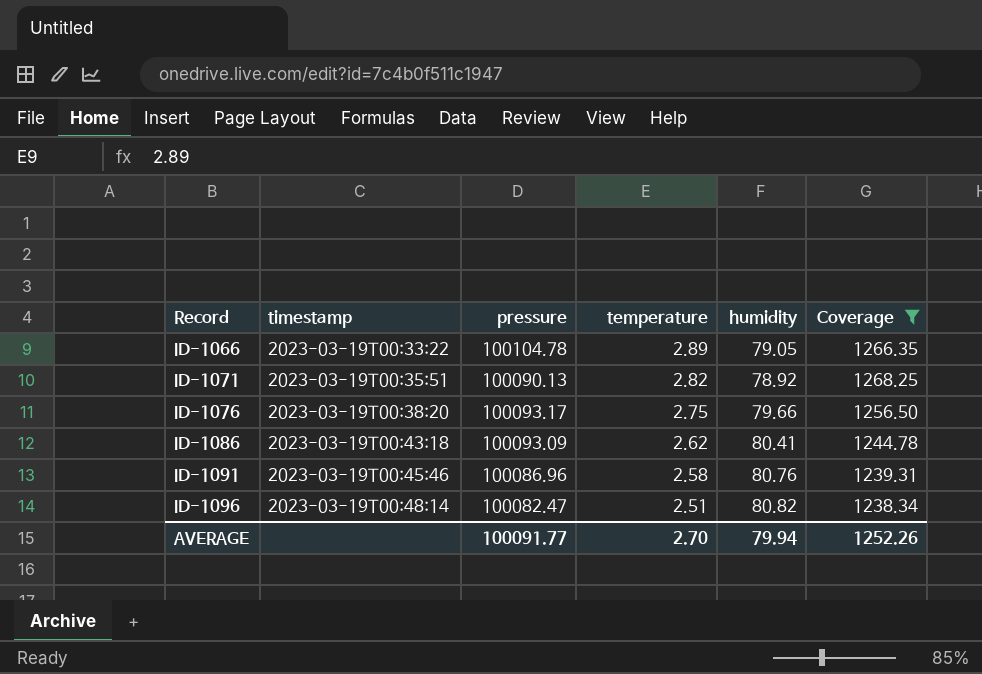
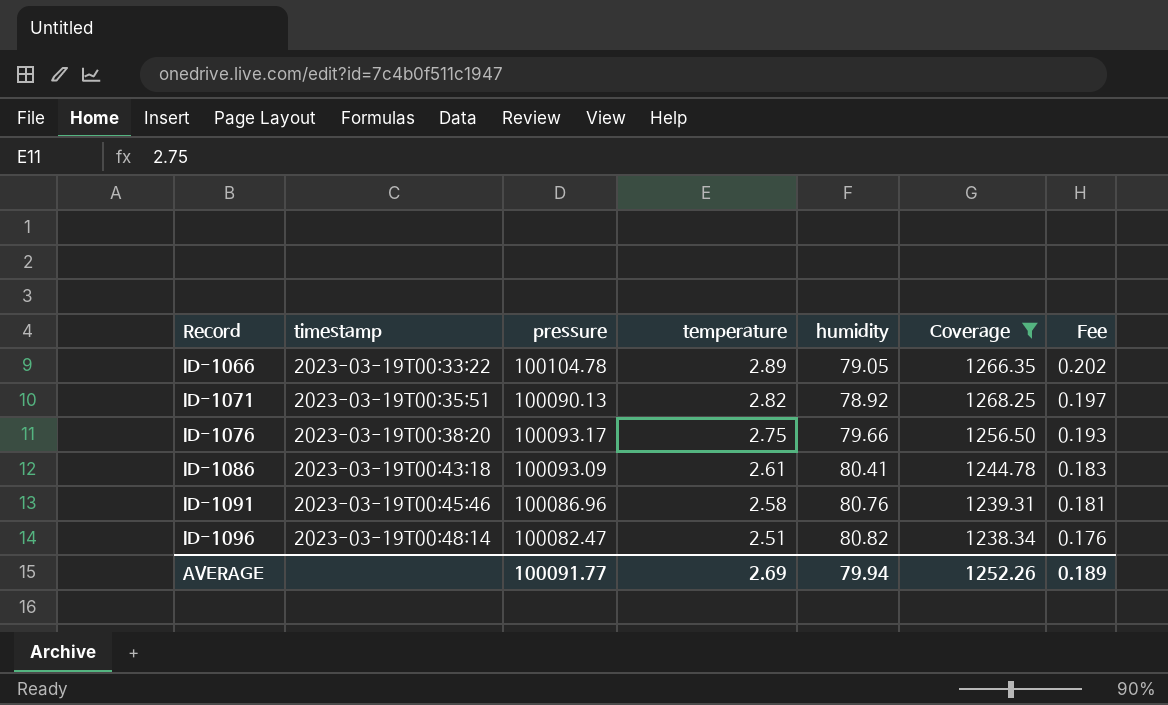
column Fee | formula: none -> [temperature] * 0.07
ID-1086 | temperature: 2.62 -> 2.61
AVERAGE | temperature: 2.70 -> 2.69

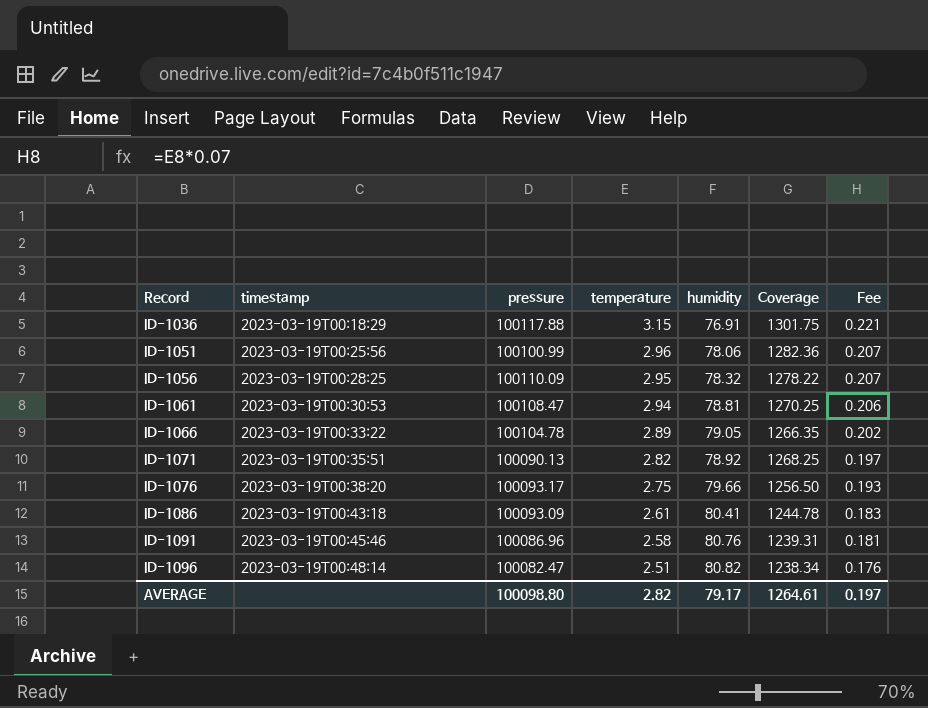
filter: Coverage <= 1268.25 -> none
AVERAGE | pressure: 100091.77 -> 100098.80
AVERAGE | temperature: 2.69 -> 2.82
AVERAGE | humidity: 79.94 -> 79.17
AVERAGE | Coverage: 1252.26 -> 1264.61
AVERAGE | Fee: 0.189 -> 0.197

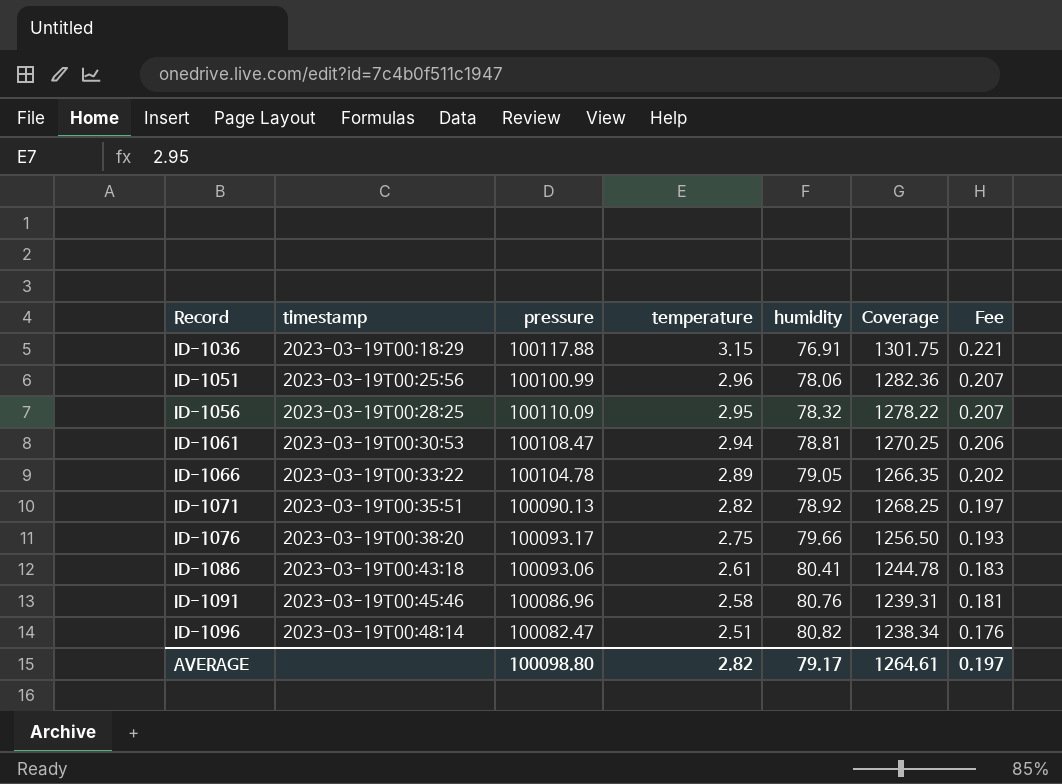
ID-1086 | pressure: 100093.09 -> 100093.06

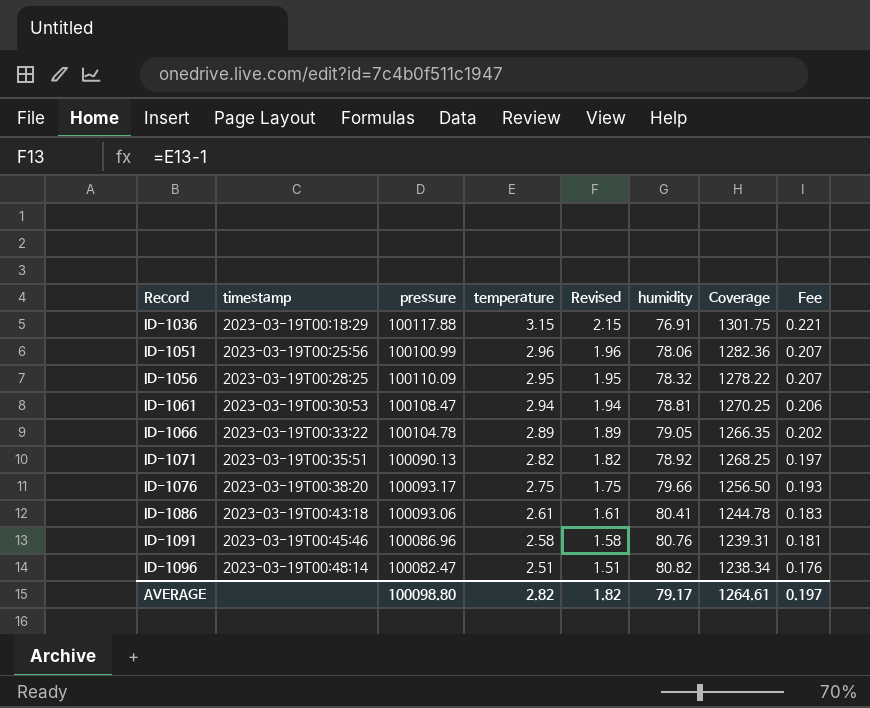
column Revised | formula: none -> [temperature] - 1

